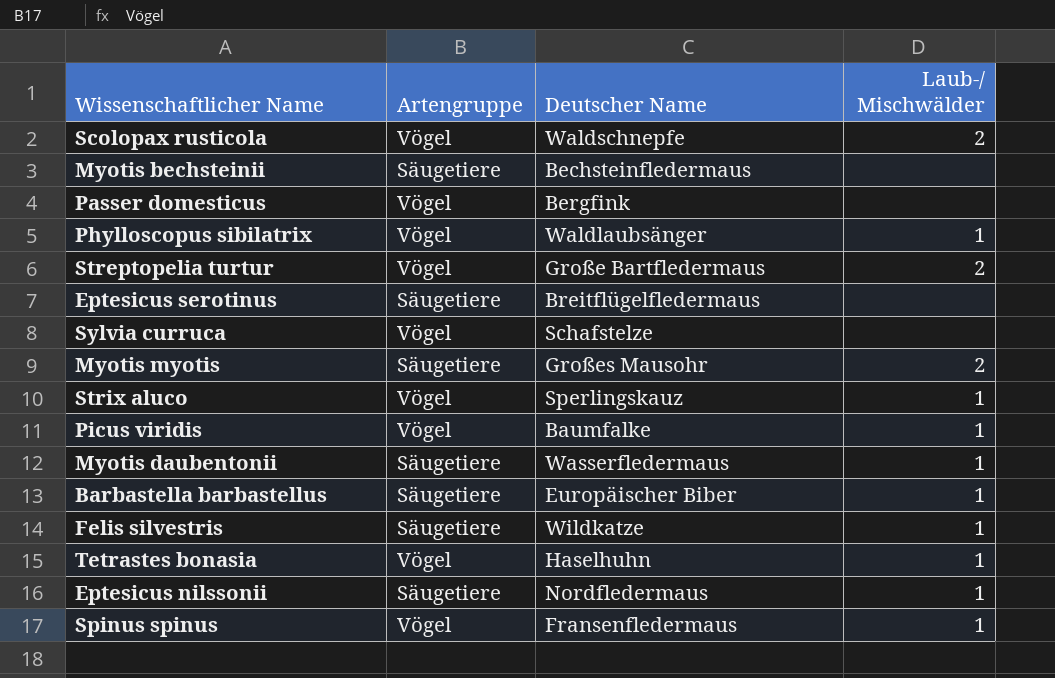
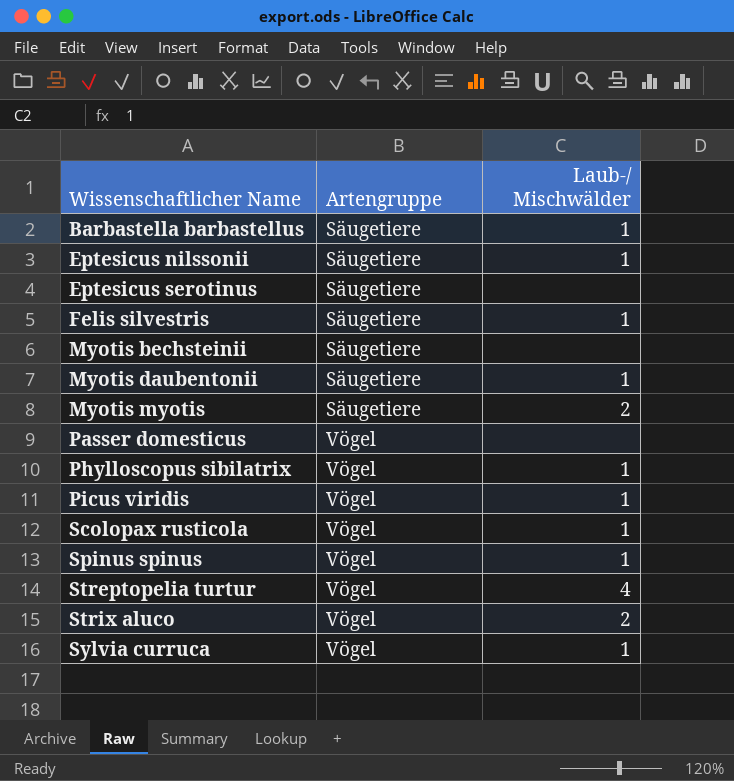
row order: none -> Wissenschaftlicher Name ascending
column Deutscher Name | position: 3 -> none
row Tetrastes bonasia: Vögel | Haselhuhn | 1 -> none
Scolopax rusticola | Laub-/ Mischwälder: 2 -> 1
Streptopelia turtur | Laub-/ Mischwälder: 2 -> 4
Strix aluco | Laub-/ Mischwälder: 1 -> 2
Sylvia curruca | Laub-/ Mischwälder: none -> 1

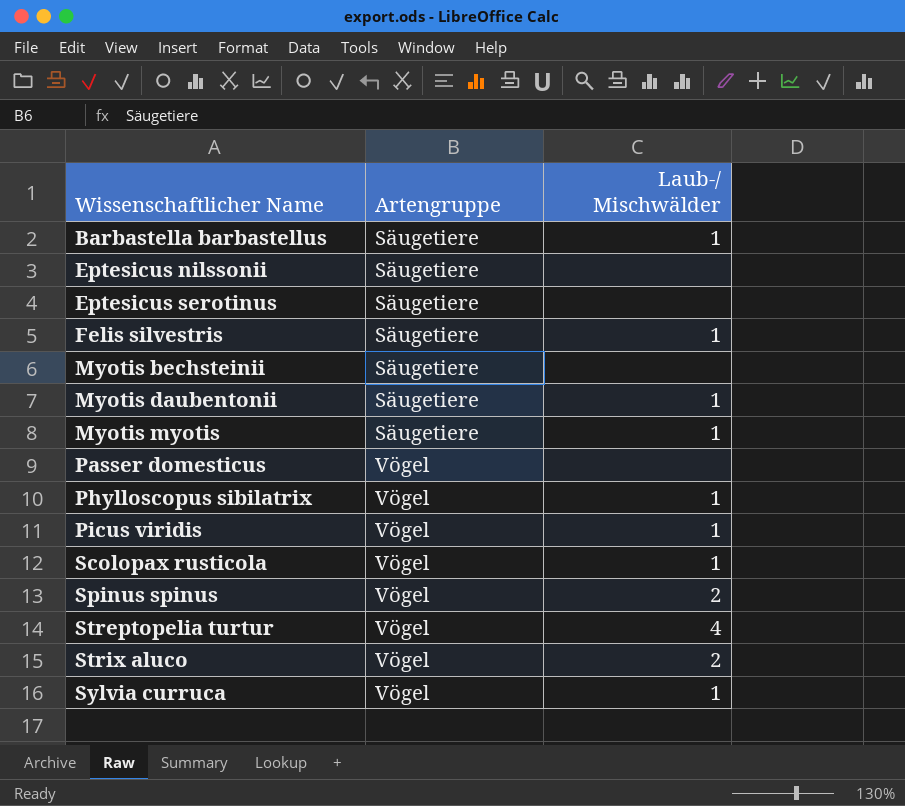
Eptesicus nilssonii | Laub-/ Mischwälder: 1 -> none
Myotis myotis | Laub-/ Mischwälder: 2 -> 1
Spinus spinus | Laub-/ Mischwälder: 1 -> 2

